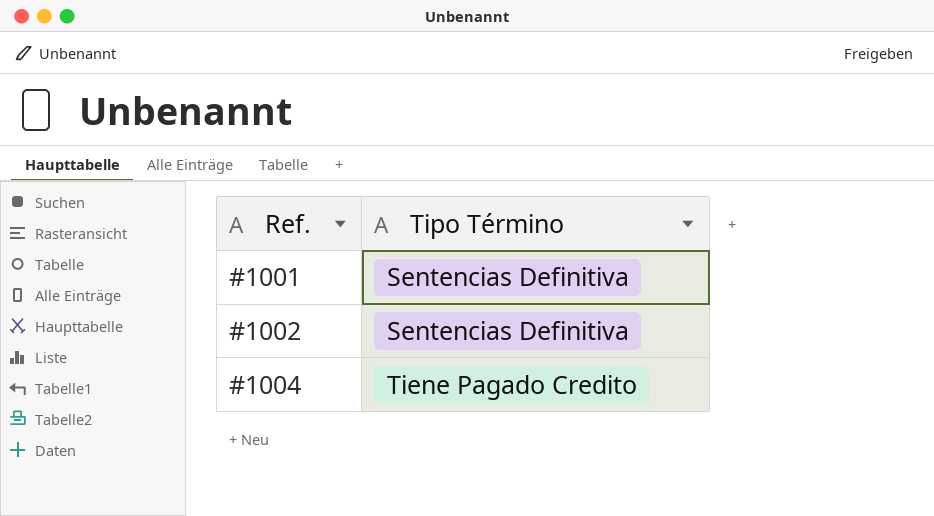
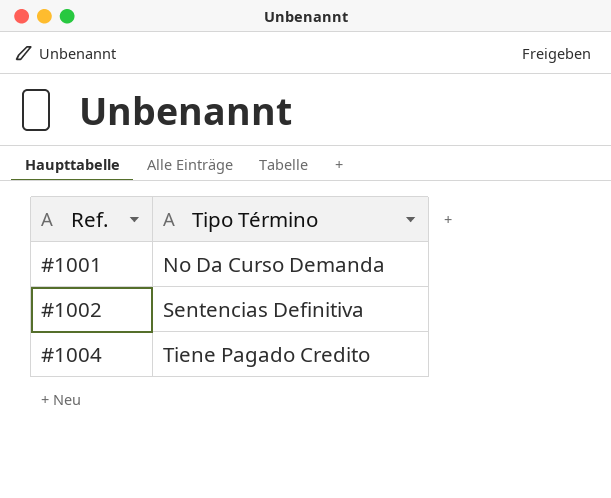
#1001 | Tipo Término: Sentencias Definitiva -> No Da Curso Demanda

